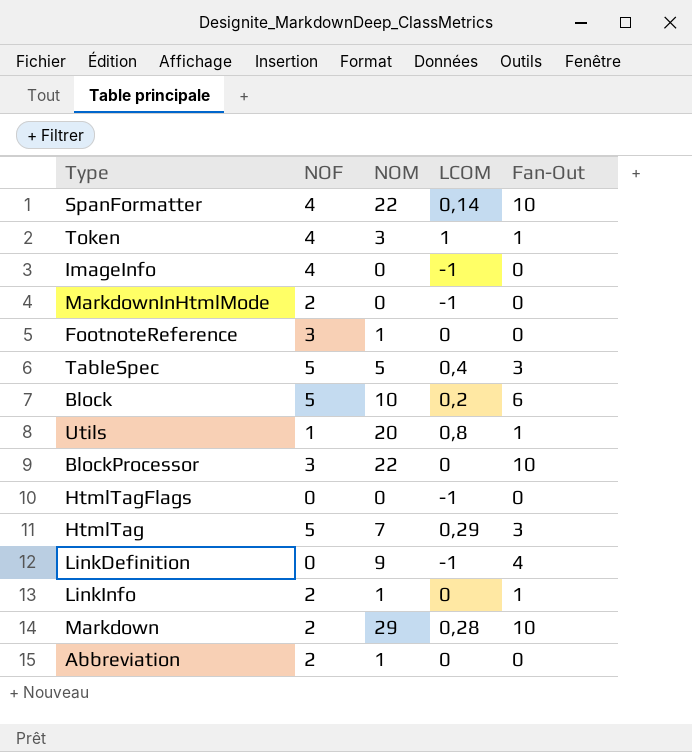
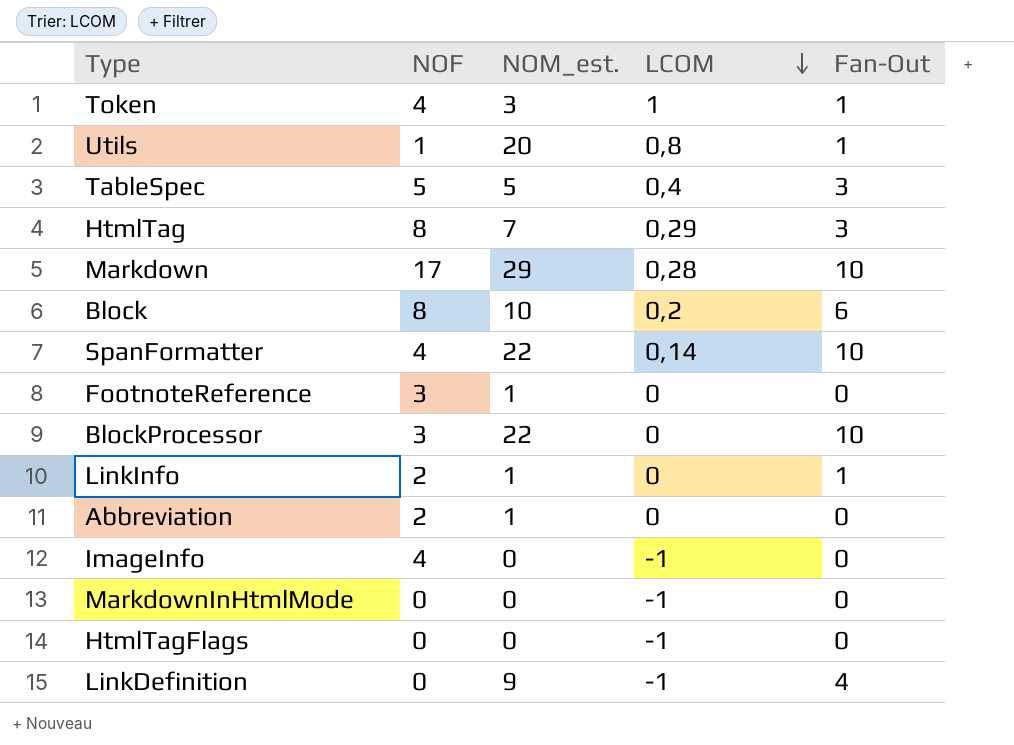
row order: none -> LCOM descending
column name: NOM -> NOM_est.
HtmlTag | NOF: 5 -> 8
Markdown | NOF: 2 -> 17
Block | NOF: 5 -> 8
MarkdownInHtmlMode | NOF: 2 -> 0

